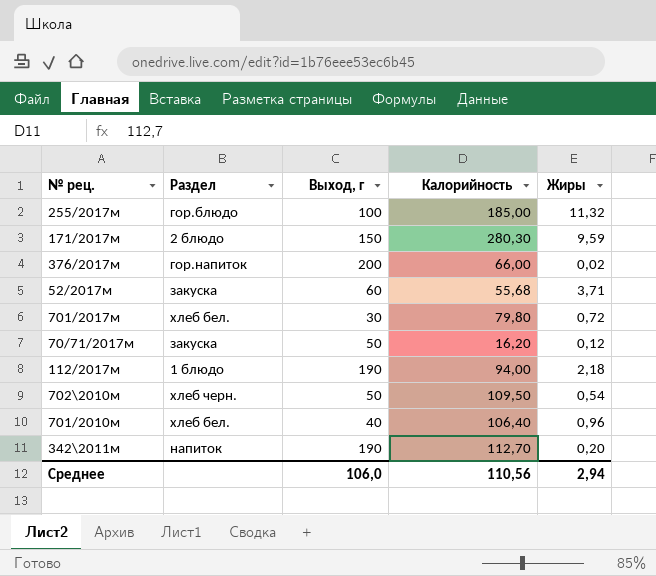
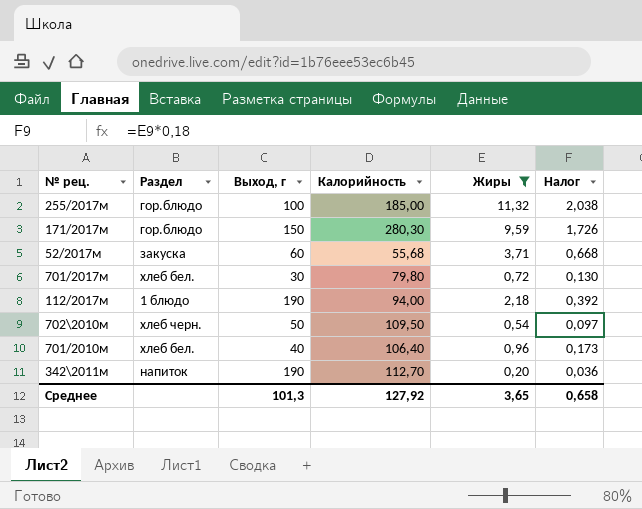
filter: none -> Жиры >= 0,20
column Налог | formula: none -> [Жиры] * 0,18
171/2017м | Раздел: 2 блюдо -> гор.блюдо
Среднее | Выход, г: 106,0 -> 101,3
Среднее | Калорийность: 110,56 -> 127,92
Среднее | Жиры: 2,94 -> 3,65

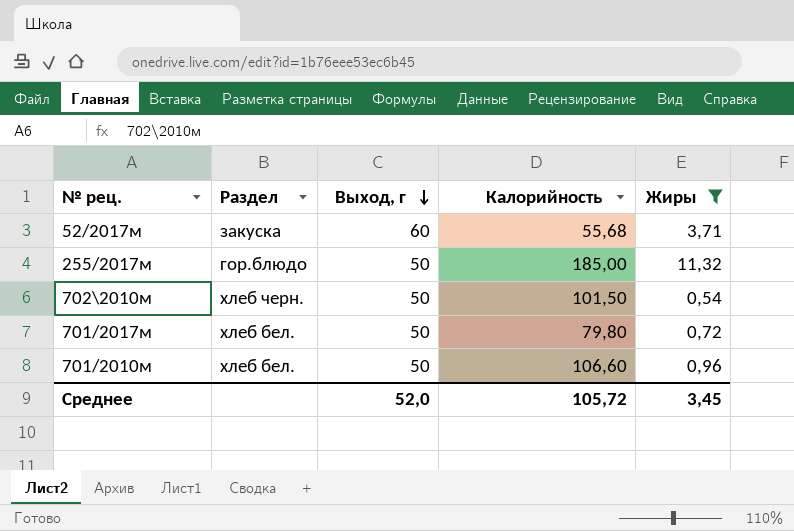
row order: none -> Выход, г descending
column Налог | formula: [Жиры] * 0,18 -> none
row 171/2017м: гор.блюдо | 150 | 280,30 | 9,59 | 1,726 -> none
row 112/2017м: 1 блюдо | 190 | 94,00 | 2,18 | 0,392 -> none
row 342\2011м: напиток | 190 | 112,70 | 0,20 | 0,036 -> none
255/2017м | Выход, г: 100 -> 50
702\2010м | Калорийность: 109,50 -> 101,50
701/2017м | Выход, г: 30 -> 50
701/2010м | Выход, г: 40 -> 50
701/2010м | Калорийность: 106,40 -> 106,60
Среднее | Выход, г: 101,3 -> 52,0
Среднее | Калорийность: 127,92 -> 105,72
Среднее | Жиры: 3,65 -> 3,45

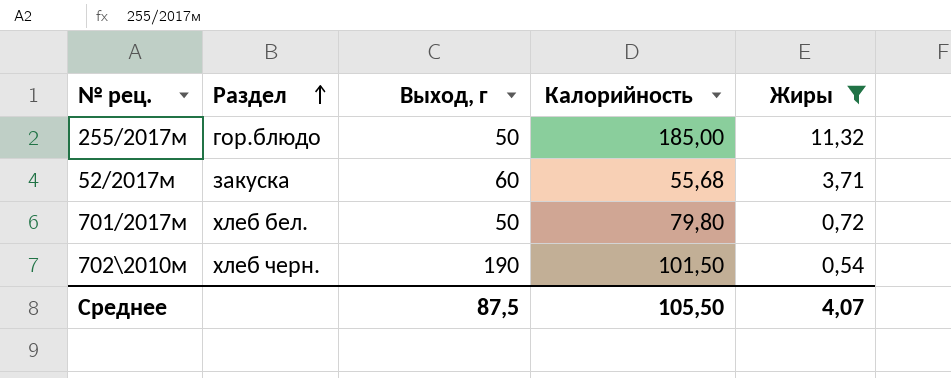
row order: Выход, г descending -> Раздел ascending
row 701/2010м: хлеб бел. | 50 | 106,60 | 0,96 -> none
702\2010м | Выход, г: 50 -> 190
Среднее | Выход, г: 52,0 -> 87,5
Среднее | Калорийность: 105,72 -> 105,50
Среднее | Жиры: 3,45 -> 4,07

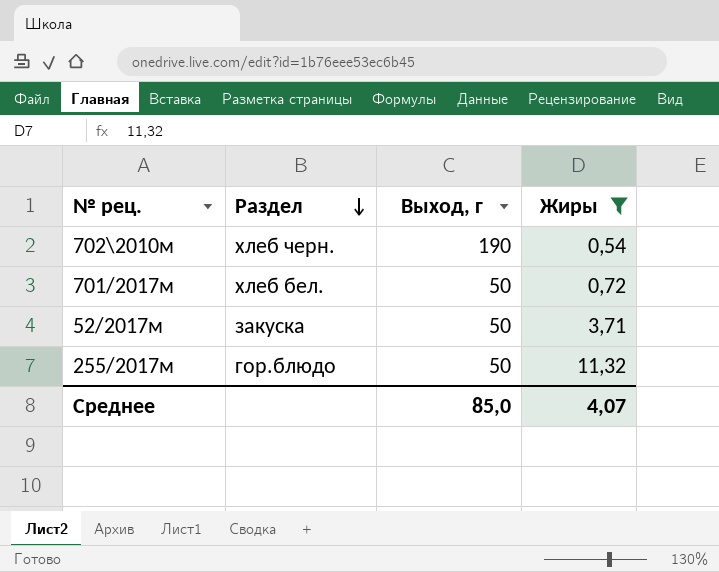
row order: Раздел ascending -> Раздел descending
column Калорийность | position: 4 -> none
52/2017м | Выход, г: 60 -> 50
Среднее | Выход, г: 87,5 -> 85,0

